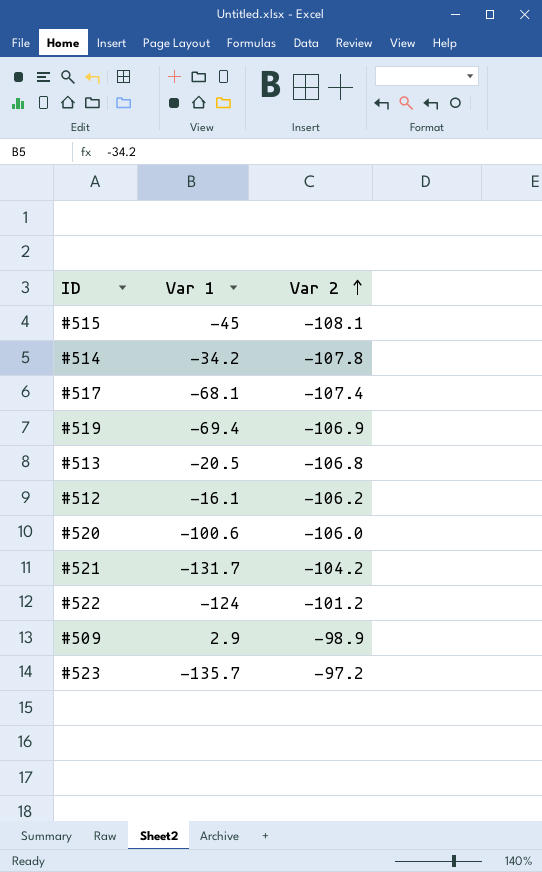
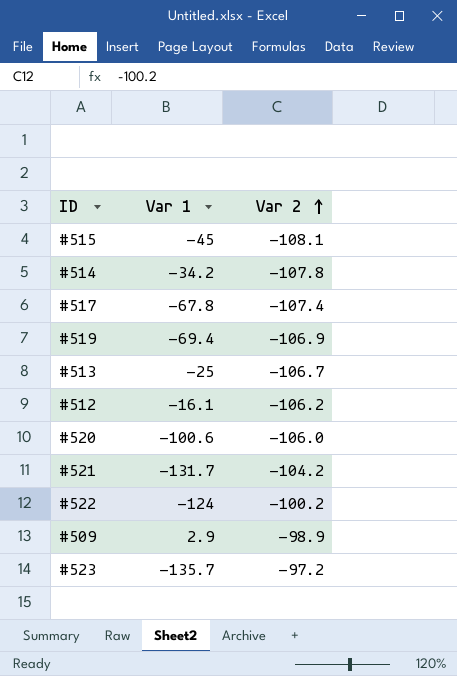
#517 | Var 1: -68.1 -> -67.8
#513 | Var 1: -20.5 -> -25
#513 | Var 2: -106.8 -> -106.7
#522 | Var 2: -101.2 -> -100.2

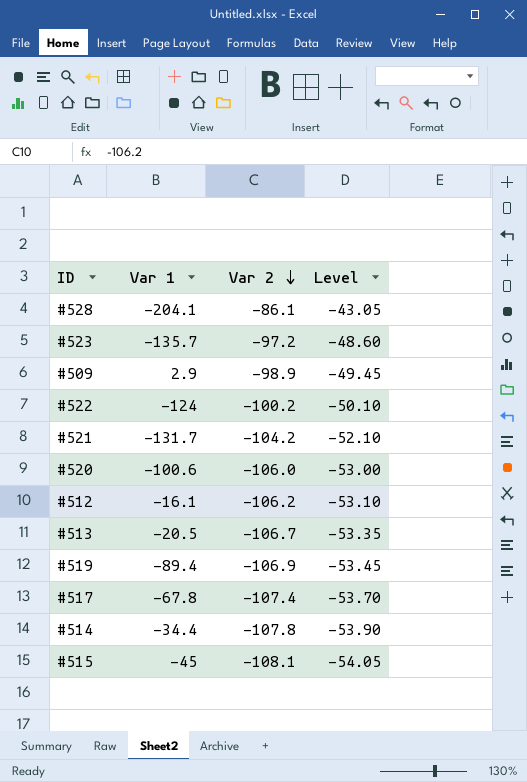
row order: Var 2 ascending -> Var 2 descending
column Level | formula: none -> [Var 2] * 0.5
row #528: none -> -204.1 | -86.1 | -43.05
#513 | Var 1: -25 -> -20.5
#519 | Var 1: -69.4 -> -89.4
#514 | Var 1: -34.2 -> -34.4

